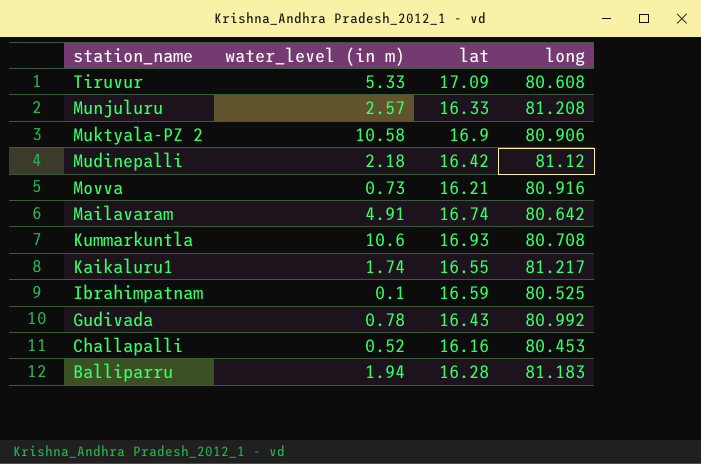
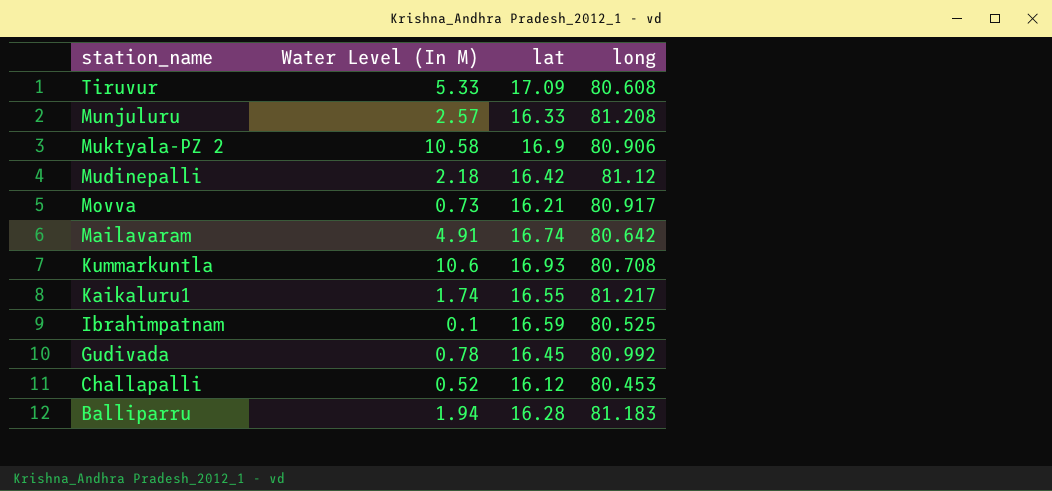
column name: water_level (in m) -> Water Level (In M)
Movva | long: 80.916 -> 80.917
Gudivada | lat: 16.43 -> 16.45
Challapalli | lat: 16.16 -> 16.12

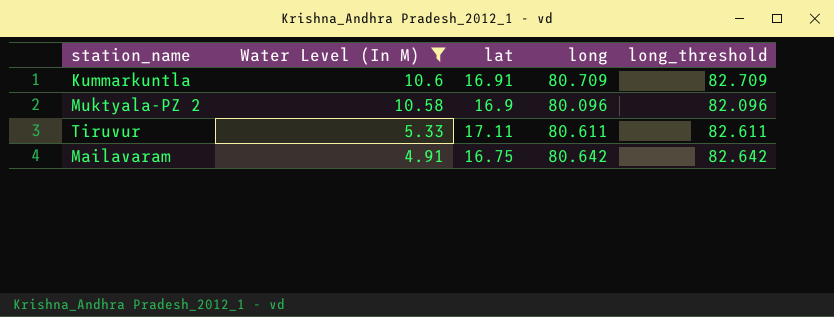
filter: none -> Water Level (In M) >= 4.91
row order: station_name descending -> Water Level (In M) descending
column long_threshold | formula: none -> [long] + 2
Kummarkuntla | lat: 16.93 -> 16.91
Kummarkuntla | long: 80.708 -> 80.709
Muktyala-PZ 2 | long: 80.906 -> 80.096
Tiruvur | lat: 17.09 -> 17.11
Tiruvur | long: 80.608 -> 80.611
Mailavaram | lat: 16.74 -> 16.75

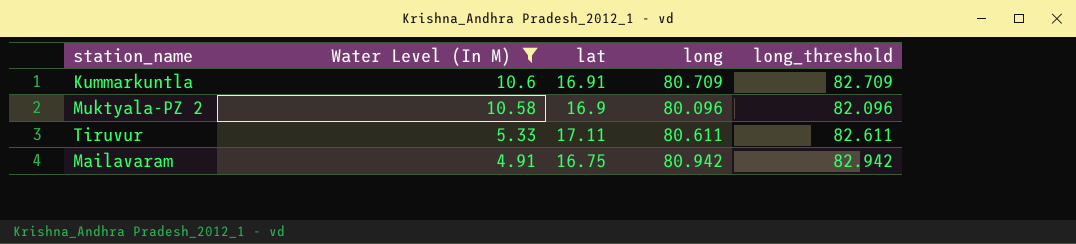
Mailavaram | long: 80.642 -> 80.942
Mailavaram | long_threshold: 82.642 -> 82.942

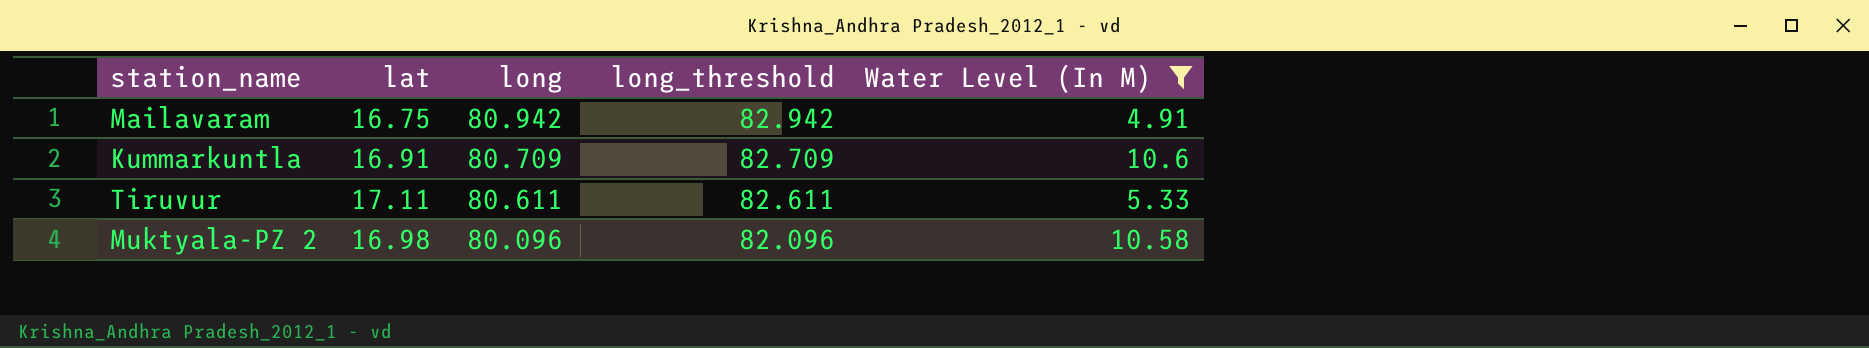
row order: Water Level (In M) descending -> long descending
column Water Level (In M) | position: 2 -> 5
Muktyala-PZ 2 | lat: 16.9 -> 16.98

